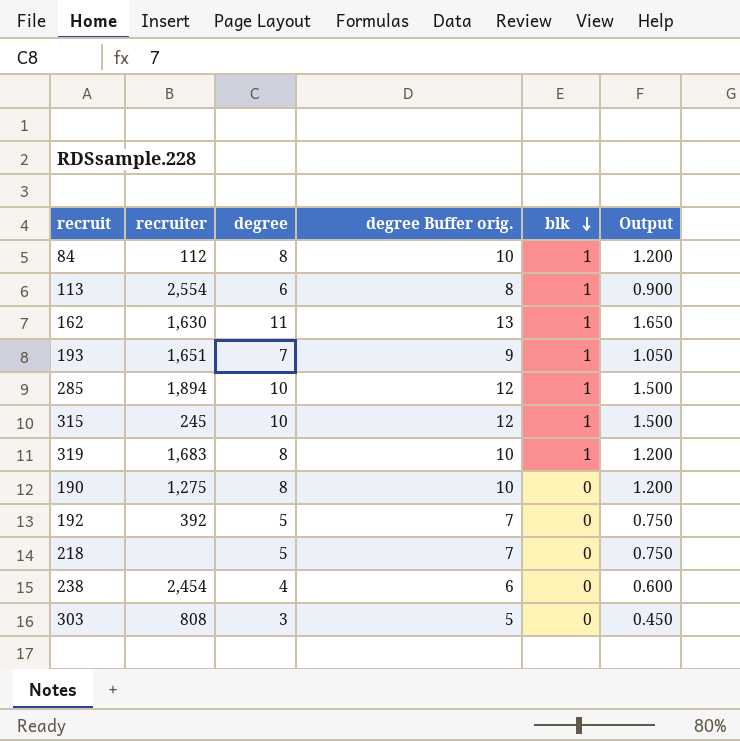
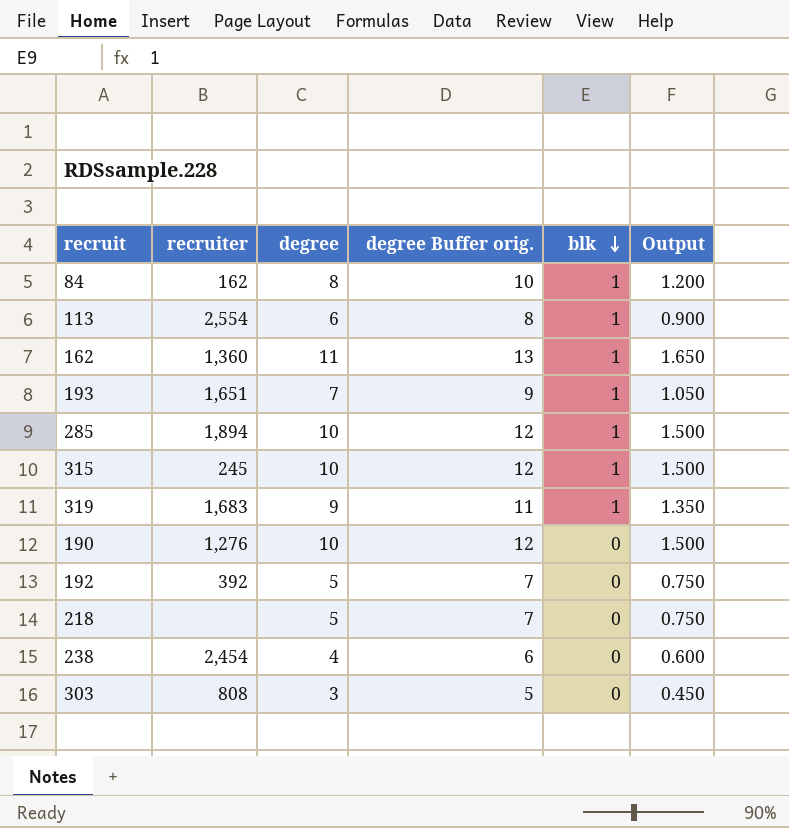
84 | recruiter: 112 -> 162
162 | recruiter: 1,630 -> 1,360
319 | degree: 8 -> 9
319 | degree Buffer orig.: 10 -> 11
319 | Output: 1.200 -> 1.350
190 | recruiter: 1,275 -> 1,276
190 | degree: 8 -> 10
190 | degree Buffer orig.: 10 -> 12
190 | Output: 1.200 -> 1.500

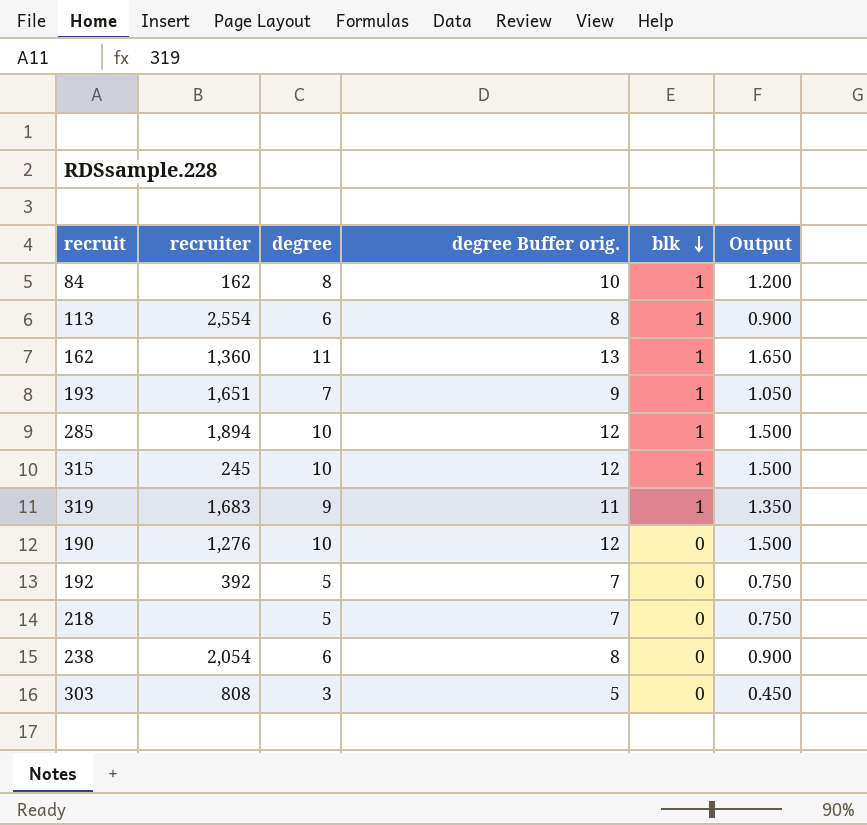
238 | recruiter: 2,454 -> 2,054
238 | degree: 4 -> 6
238 | degree Buffer orig.: 6 -> 8
238 | Output: 0.600 -> 0.900

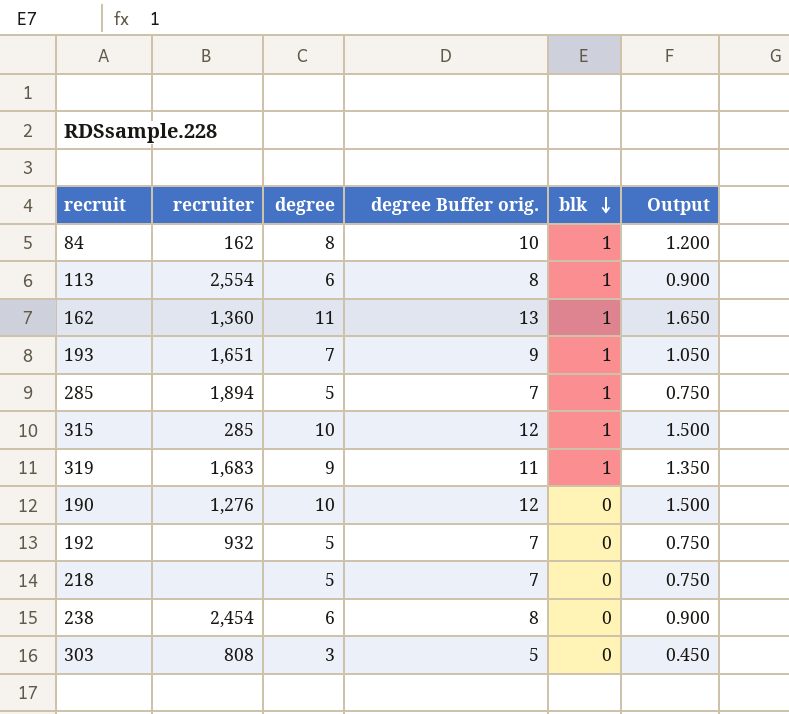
285 | degree: 10 -> 5
285 | degree Buffer orig.: 12 -> 7
285 | Output: 1.500 -> 0.750
315 | recruiter: 245 -> 285
192 | recruiter: 392 -> 932
238 | recruiter: 2,054 -> 2,454

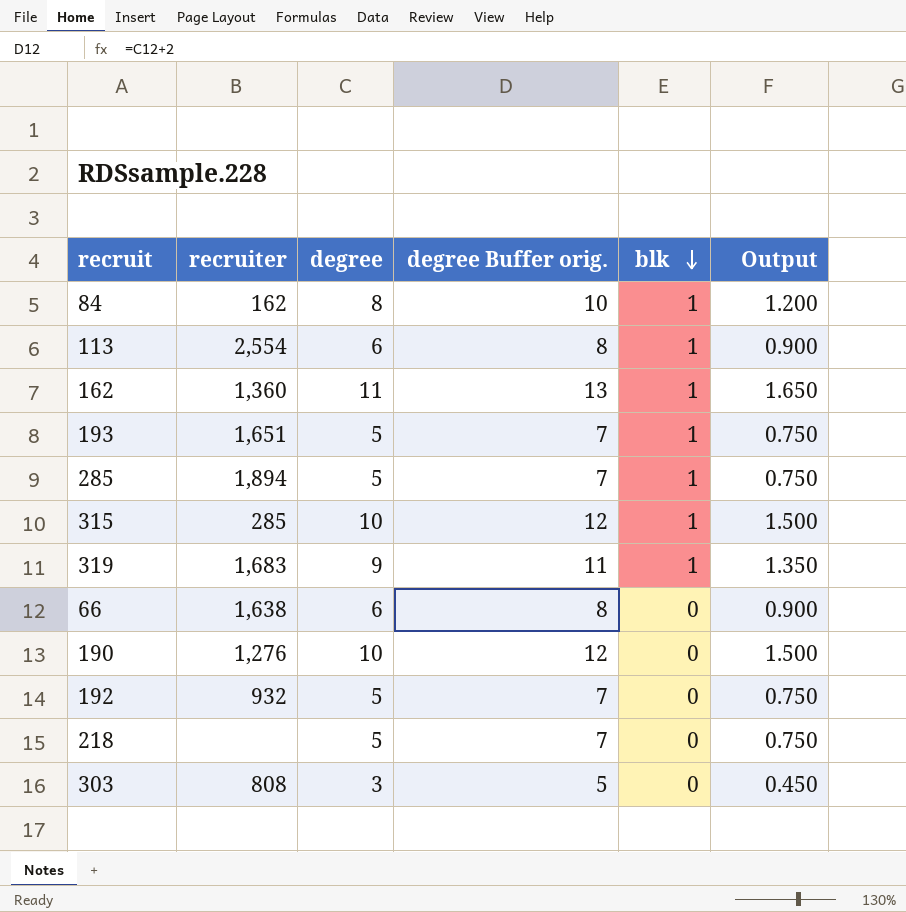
row 238: 2,454 | 6 | 8 | 0 | 0.900 -> none
193 | degree: 7 -> 5
193 | degree Buffer orig.: 9 -> 7
193 | Output: 1.050 -> 0.750
row 66: none -> 1,638 | 6 | 8 | 0 | 0.900

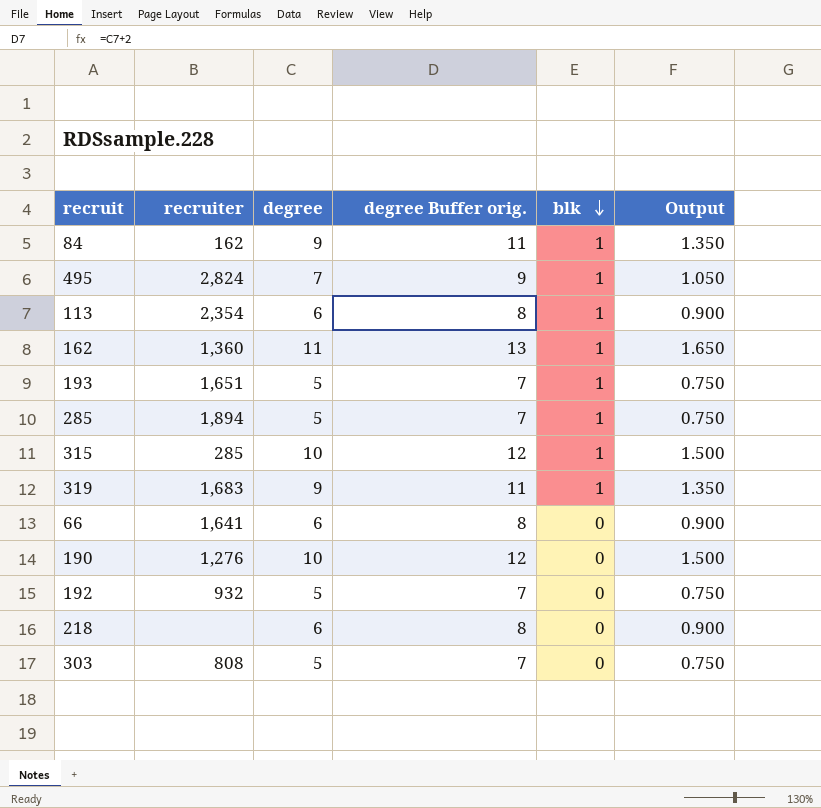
84 | degree: 8 -> 9
84 | degree Buffer orig.: 10 -> 11
84 | Output: 1.200 -> 1.350
row 495: none -> 2,824 | 7 | 9 | 1 | 1.050
113 | recruiter: 2,554 -> 2,354
66 | recruiter: 1,638 -> 1,641
218 | degree: 5 -> 6
218 | degree Buffer orig.: 7 -> 8
218 | Output: 0.750 -> 0.900
303 | degree: 3 -> 5
303 | degree Buffer orig.: 5 -> 7
303 | Output: 0.450 -> 0.750

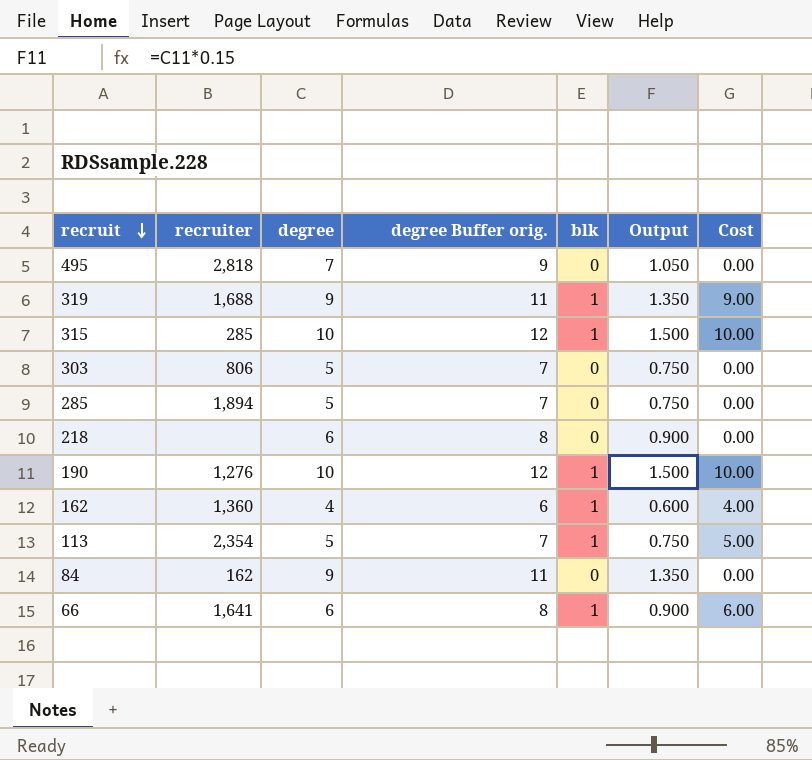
row order: blk descending -> recruit descending
column Cost | formula: none -> [degree] * [blk]
row 193: 1,651 | 5 | 7 | 1 | 0.750 -> none
row 192: 932 | 5 | 7 | 0 | 0.750 -> none
495 | recruiter: 2,824 -> 2,818
495 | blk: 1 -> 0
319 | recruiter: 1,683 -> 1,688
303 | recruiter: 808 -> 806
285 | blk: 1 -> 0
190 | blk: 0 -> 1
162 | degree: 11 -> 4
162 | degree Buffer orig.: 13 -> 6
162 | Output: 1.650 -> 0.600
113 | degree: 6 -> 5
113 | degree Buffer orig.: 8 -> 7
113 | Output: 0.900 -> 0.750
84 | blk: 1 -> 0
66 | blk: 0 -> 1

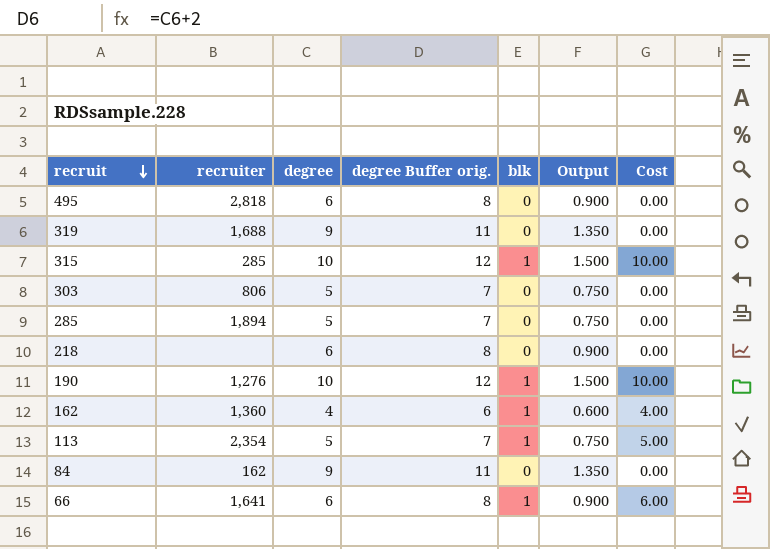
495 | degree: 7 -> 6
495 | degree Buffer orig.: 9 -> 8
495 | Output: 1.050 -> 0.900
319 | blk: 1 -> 0
319 | Cost: 9.00 -> 0.00

